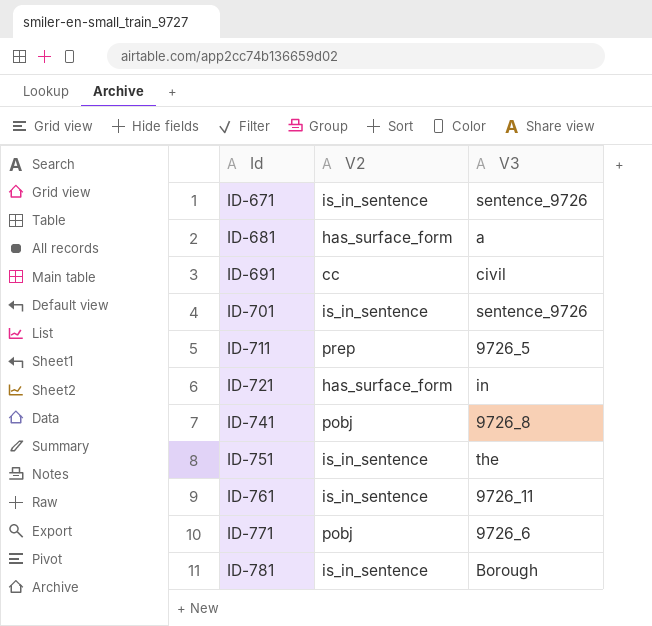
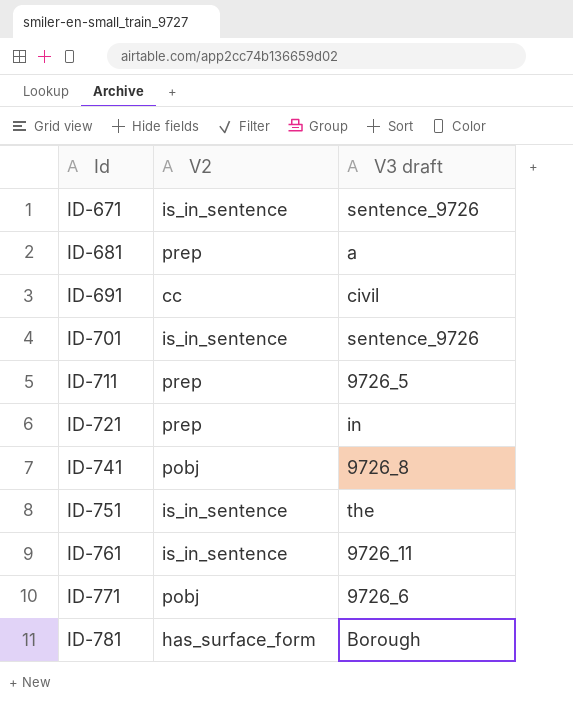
column name: V3 -> V3 draft
ID-681 | V2: has_surface_form -> prep
ID-721 | V2: has_surface_form -> prep
ID-781 | V2: is_in_sentence -> has_surface_form

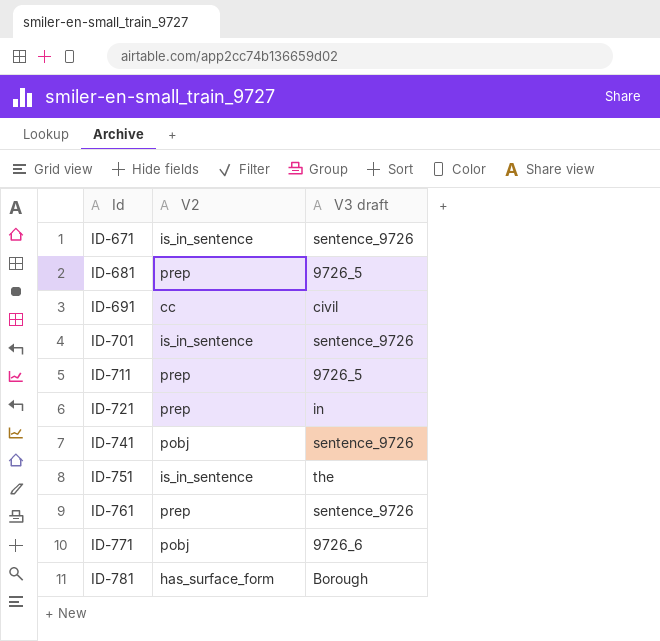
ID-681 | V3 draft: a -> 9726_5
ID-741 | V3 draft: 9726_8 -> sentence_9726
ID-761 | V2: is_in_sentence -> prep
ID-761 | V3 draft: 9726_11 -> sentence_9726

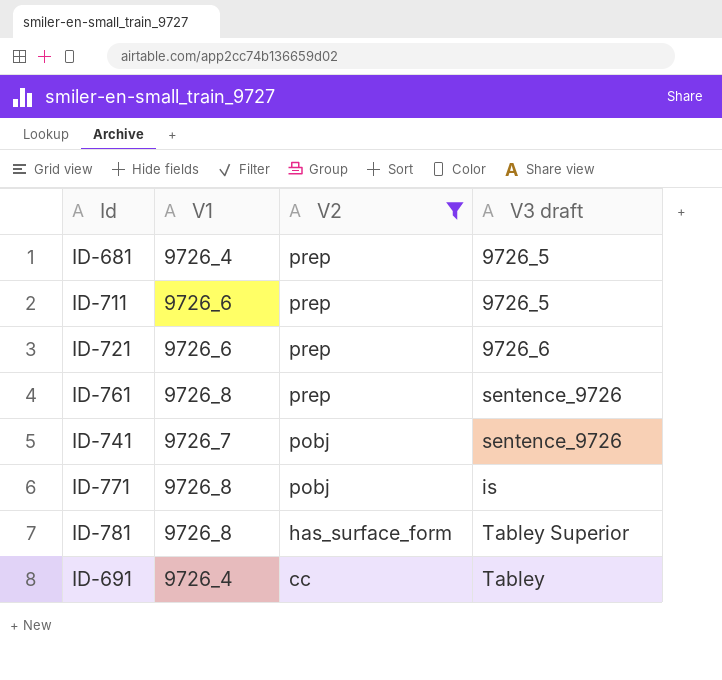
filter: none -> V2 != is_in_sentence
row order: Id ascending -> V2 descending
column V1 | position: none -> 2
ID-721 | V3 draft: in -> 9726_6
ID-771 | V3 draft: 9726_6 -> is
ID-781 | V3 draft: Borough -> Tabley Superior
ID-691 | V3 draft: civil -> Tabley

